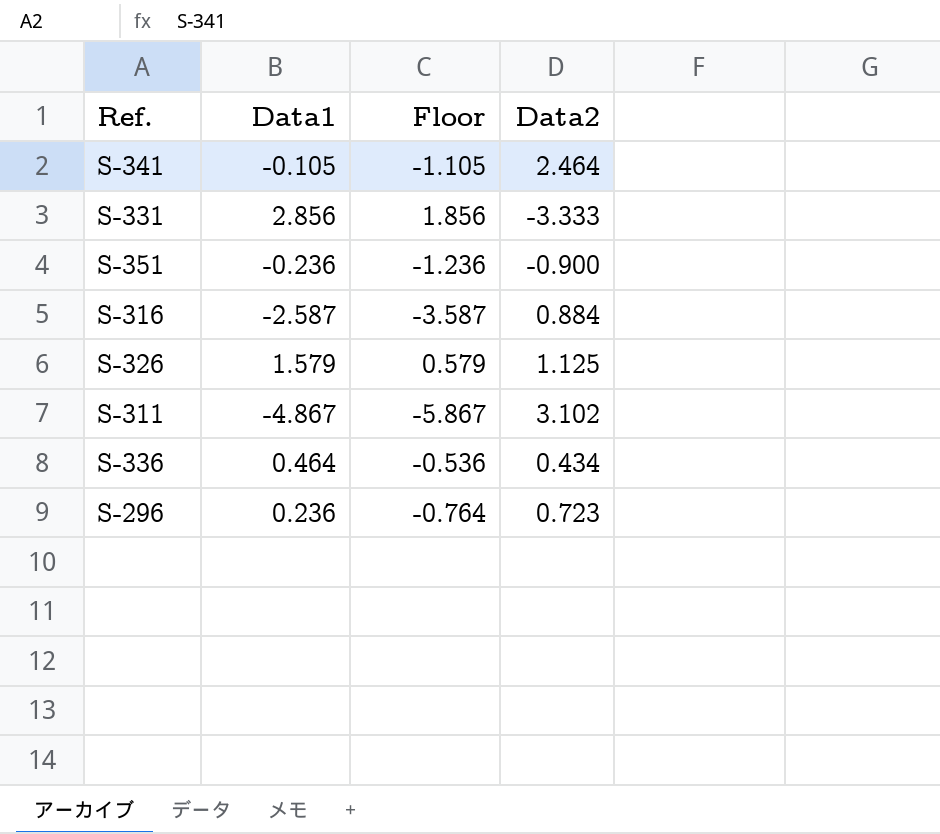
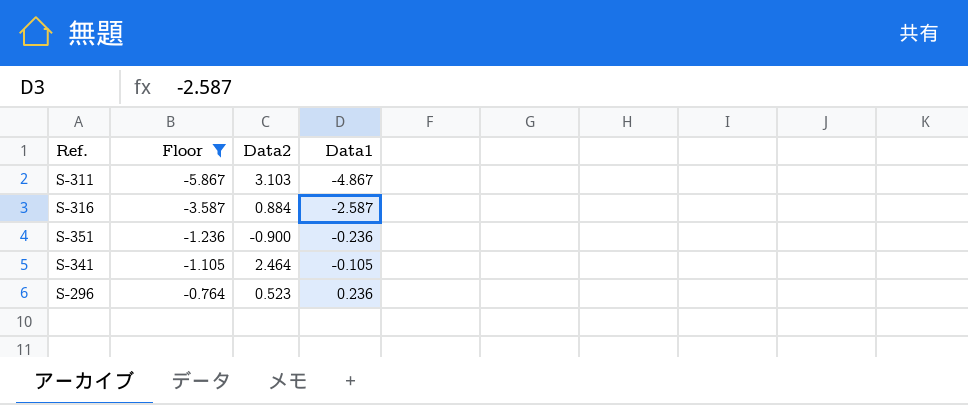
filter: none -> Floor <= -0.764
row order: none -> Floor ascending
column Data1 | position: 2 -> 4
S-311 | Data2: 3.102 -> 3.103
S-296 | Data2: 0.723 -> 0.523

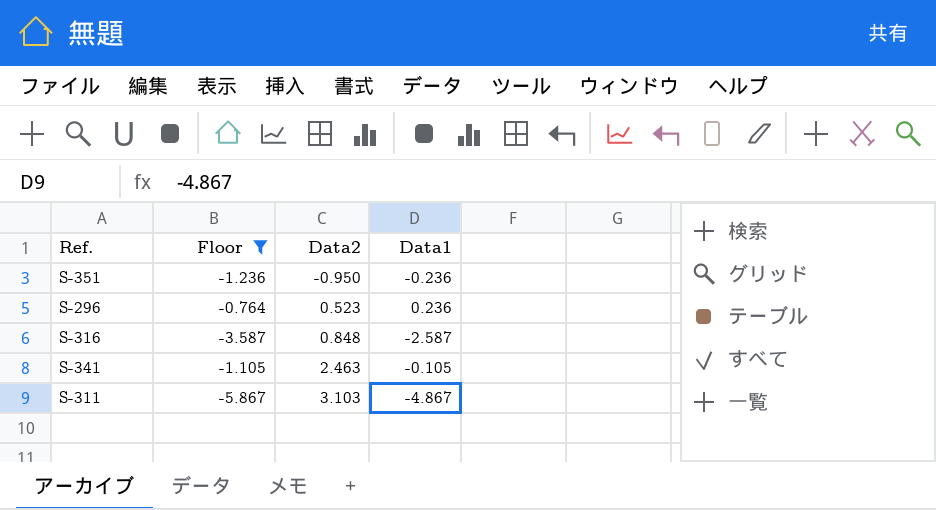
row order: Floor ascending -> Data2 ascending
S-351 | Data2: -0.900 -> -0.950
S-316 | Data2: 0.884 -> 0.848
S-341 | Data2: 2.464 -> 2.463

